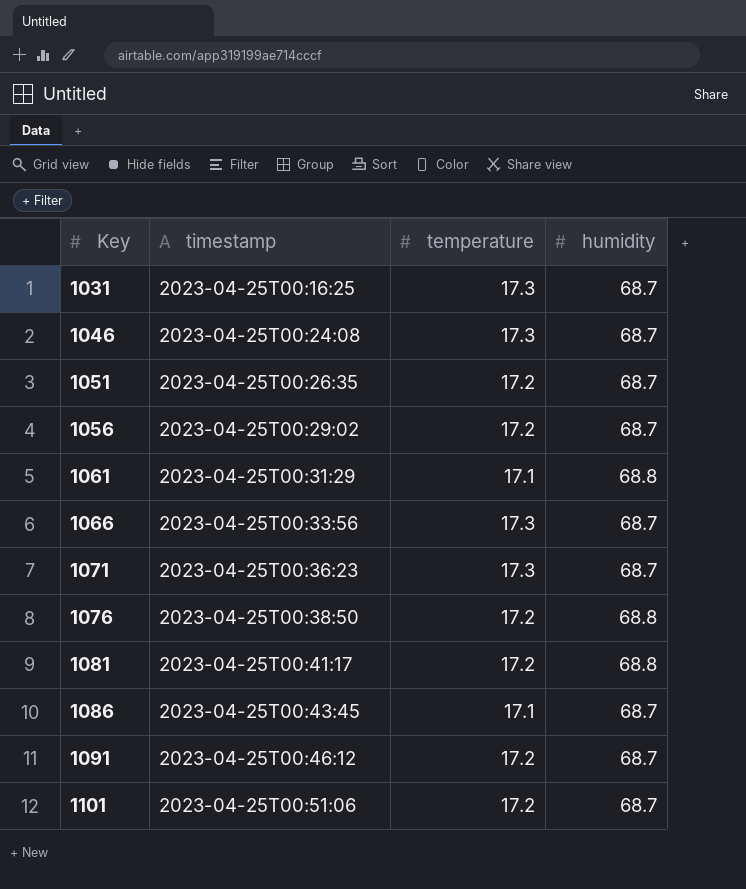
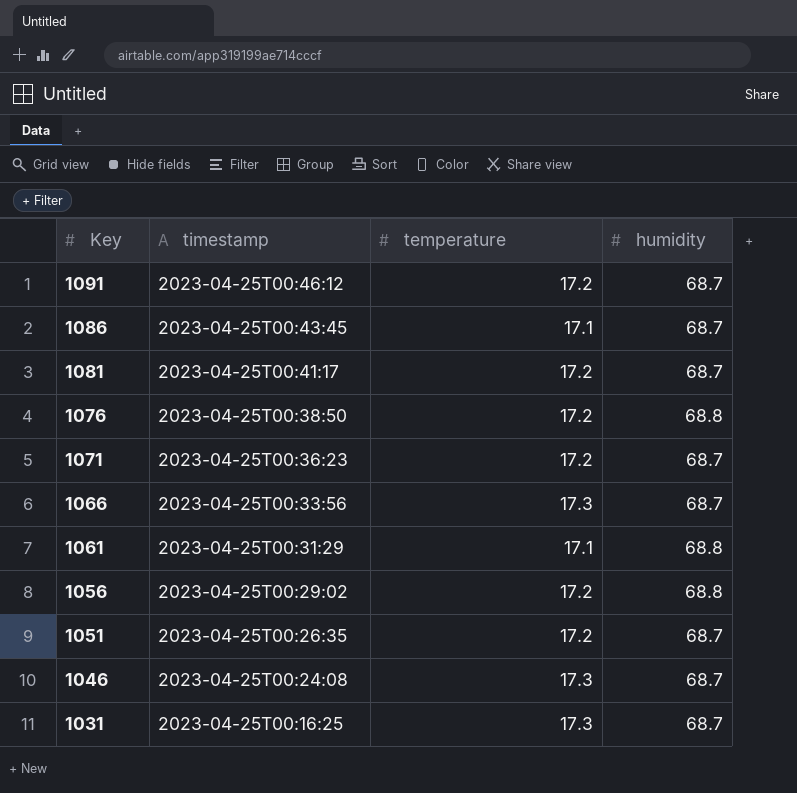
row order: Key ascending -> Key descending
row 1101: 2023-04-25T00:51:06 | 17.2 | 68.7 -> none
1081 | humidity: 68.8 -> 68.7
1071 | temperature: 17.3 -> 17.2
1056 | humidity: 68.7 -> 68.8

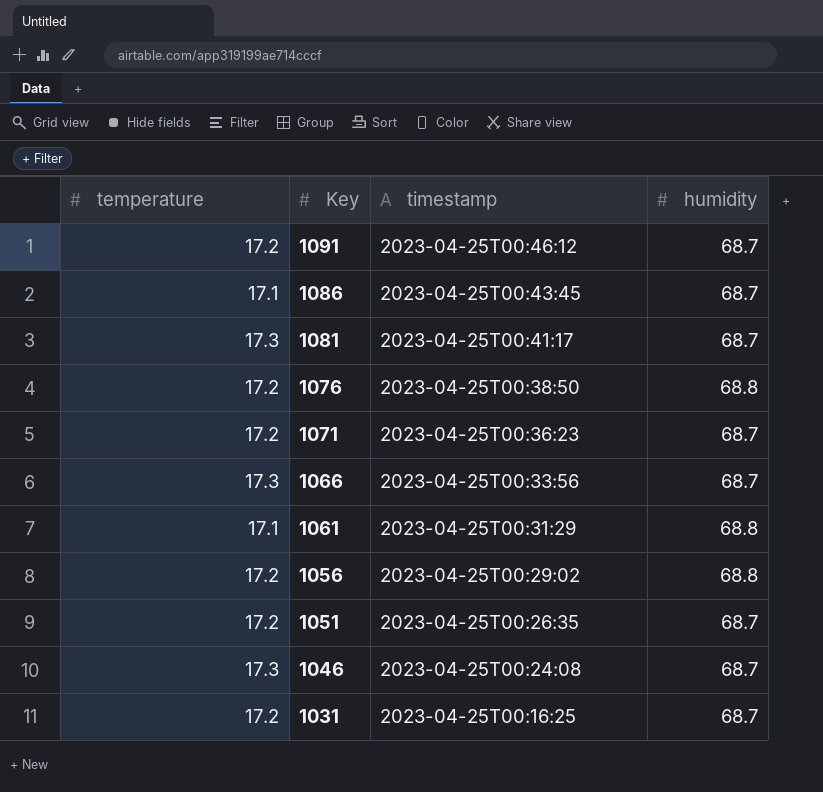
column temperature | position: 3 -> 1
1081 | temperature: 17.2 -> 17.3
1031 | temperature: 17.3 -> 17.2

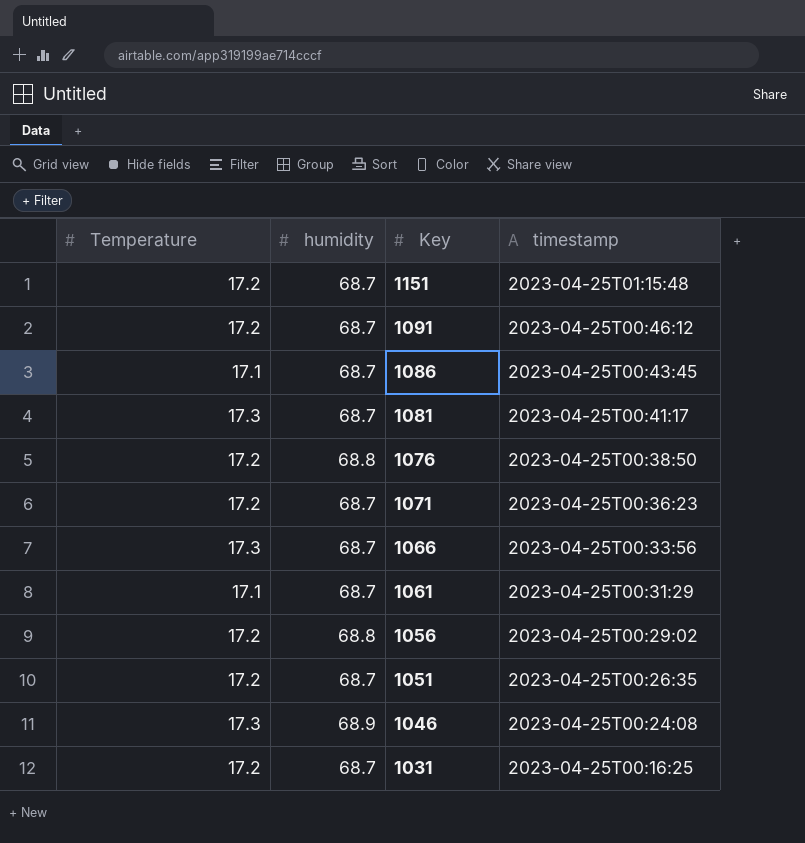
column name: temperature -> Temperature
column humidity | position: 4 -> 2
row 1151: none -> 17.2 | 68.7 | 2023-04-25T01:15:48
1061 | humidity: 68.8 -> 68.7
1046 | humidity: 68.7 -> 68.9

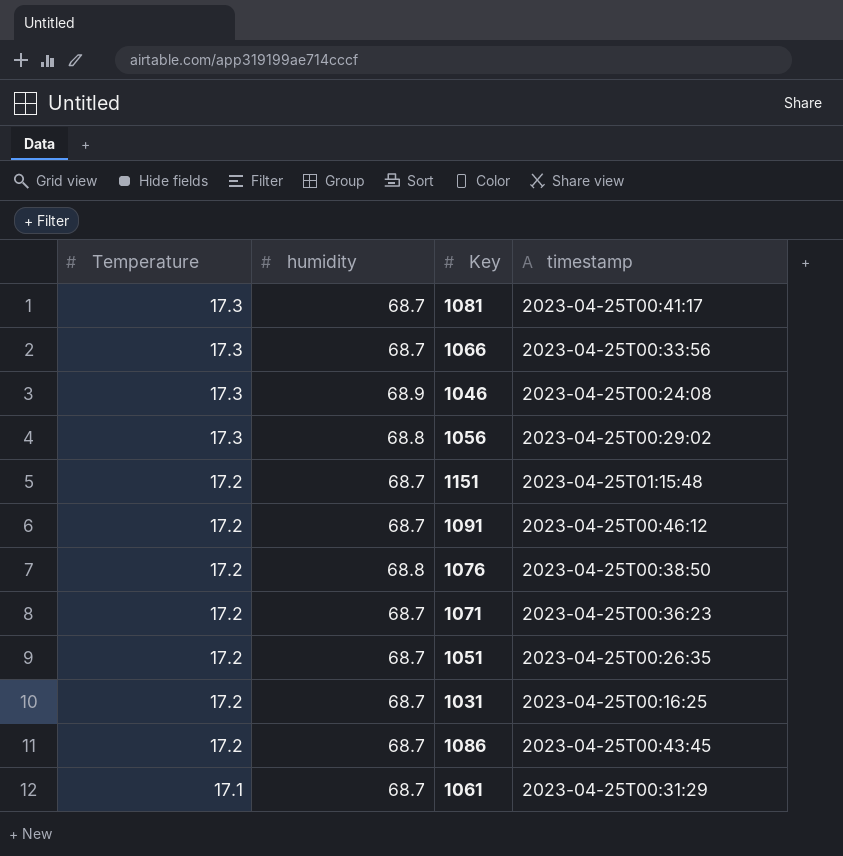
row order: Key descending -> Temperature descending
1056 | Temperature: 17.2 -> 17.3
1086 | Temperature: 17.1 -> 17.2

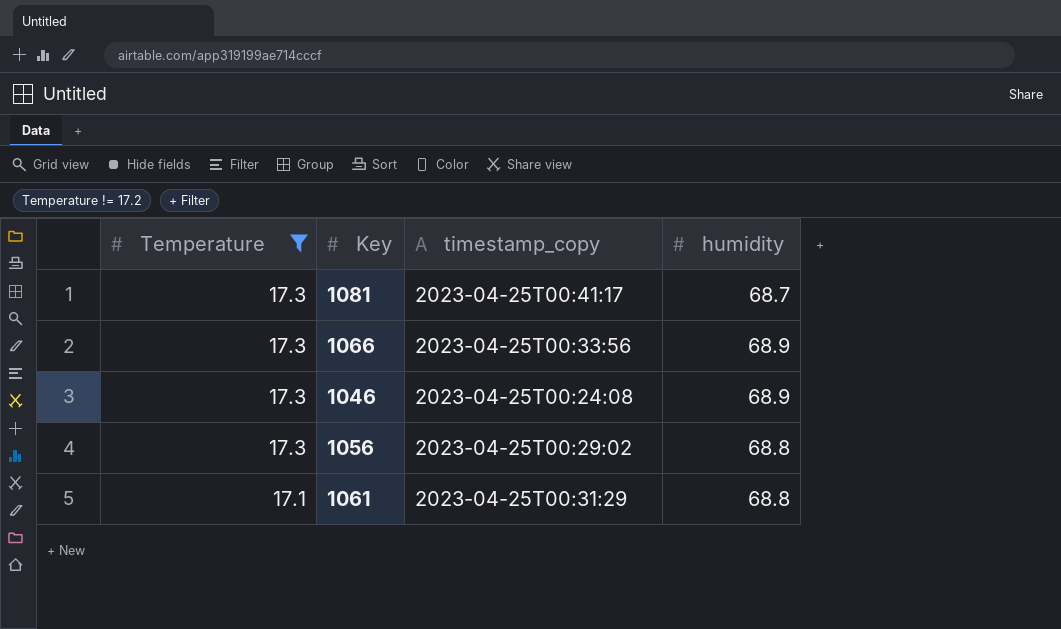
filter: none -> Temperature != 17.2
column name: timestamp -> timestamp_copy
column humidity | position: 2 -> 4
1066 | humidity: 68.7 -> 68.9
1061 | humidity: 68.7 -> 68.8

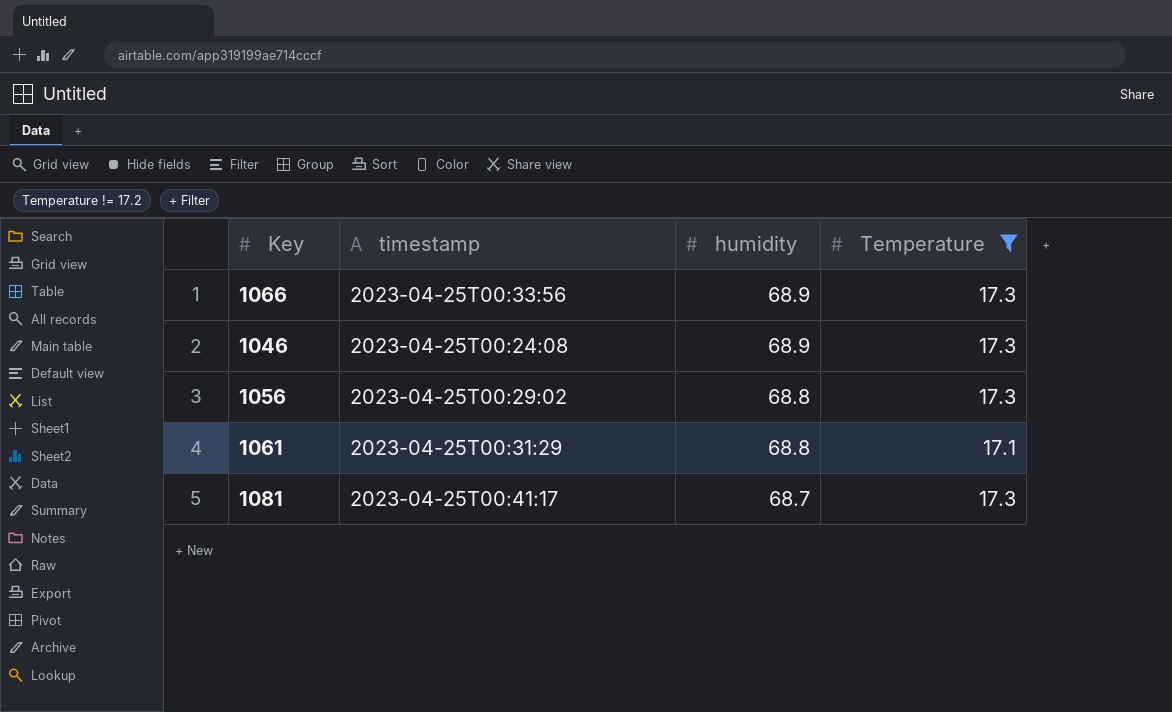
row order: Temperature descending -> humidity descending
column name: timestamp_copy -> timestamp
column Temperature | position: 1 -> 4

